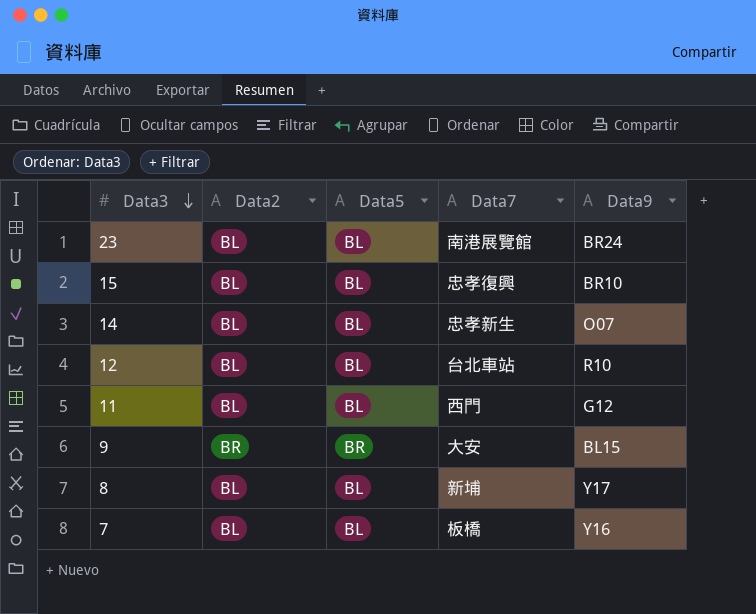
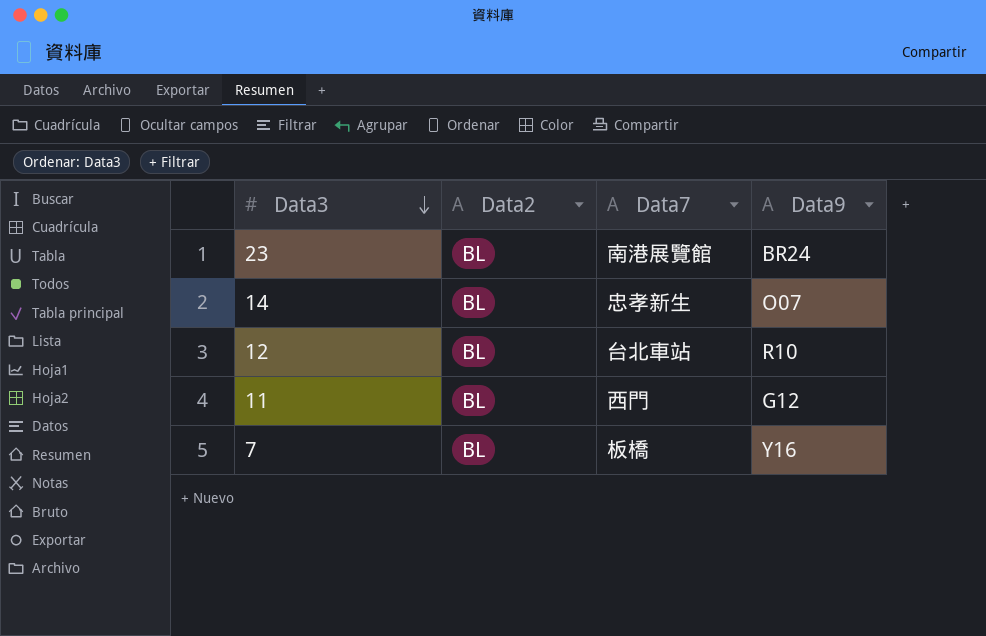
column Data5 | position: 3 -> none
row 15: BL | BL | 忠孝復興 | BR10 -> none
row 9: BR | BR | 大安 | BL15 -> none
row 8: BL | BL | 新埔 | Y17 -> none

